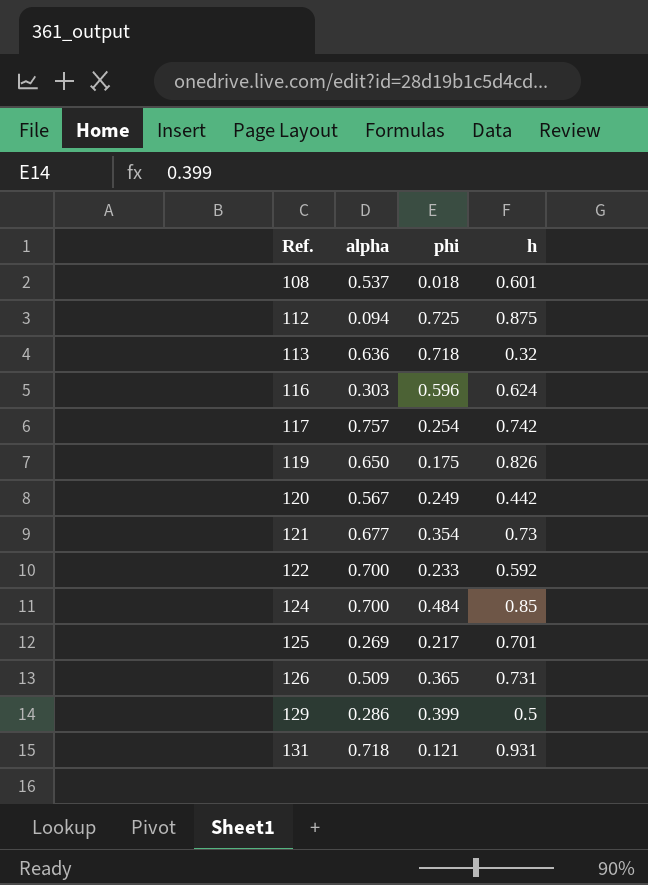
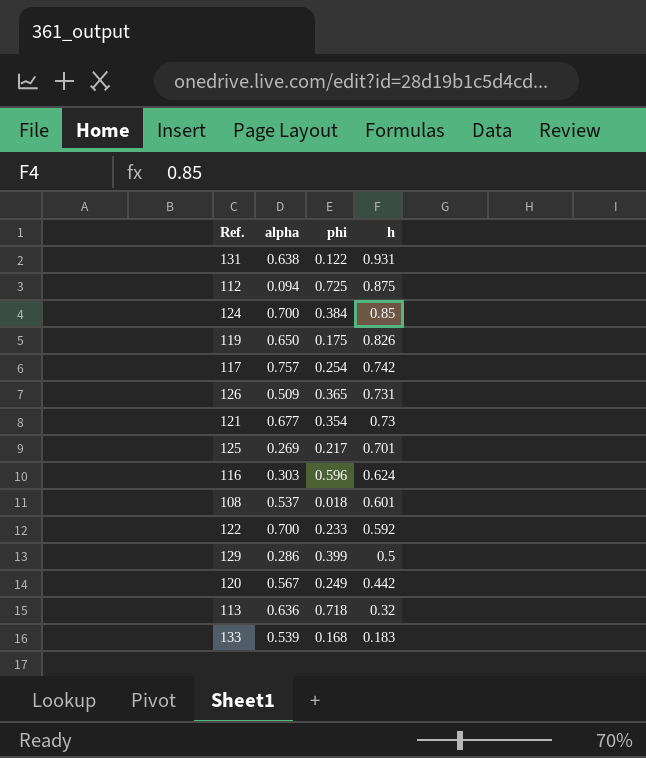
row order: Ref. ascending -> h descending
131 | alpha: 0.718 -> 0.638
131 | phi: 0.121 -> 0.122
124 | phi: 0.484 -> 0.384
row 133: none -> 0.539 | 0.168 | 0.183

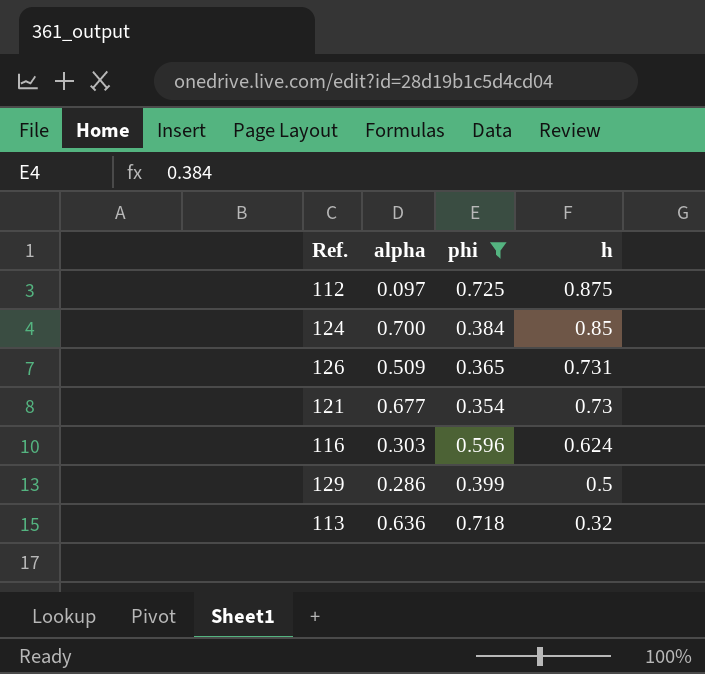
filter: none -> phi >= 0.354
112 | alpha: 0.094 -> 0.097

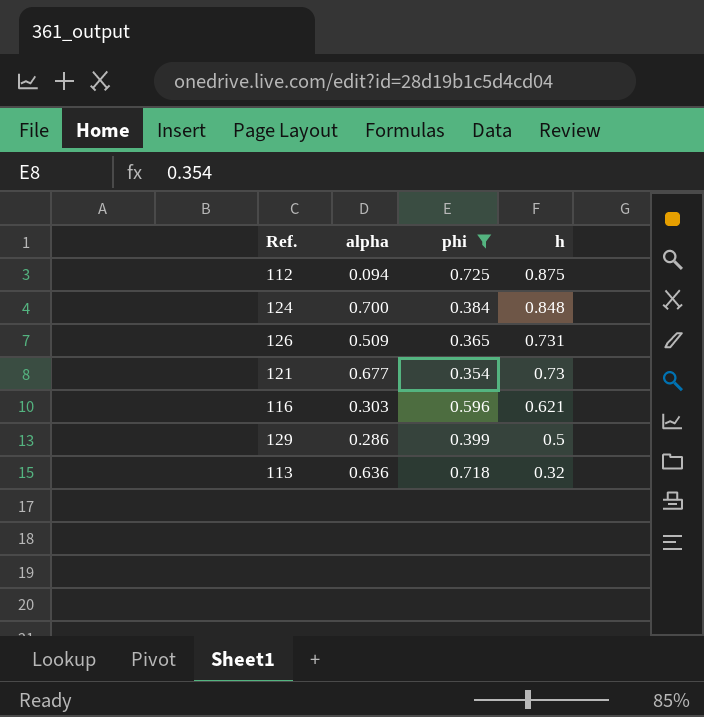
112 | alpha: 0.097 -> 0.094
124 | h: 0.85 -> 0.848
116 | h: 0.624 -> 0.621

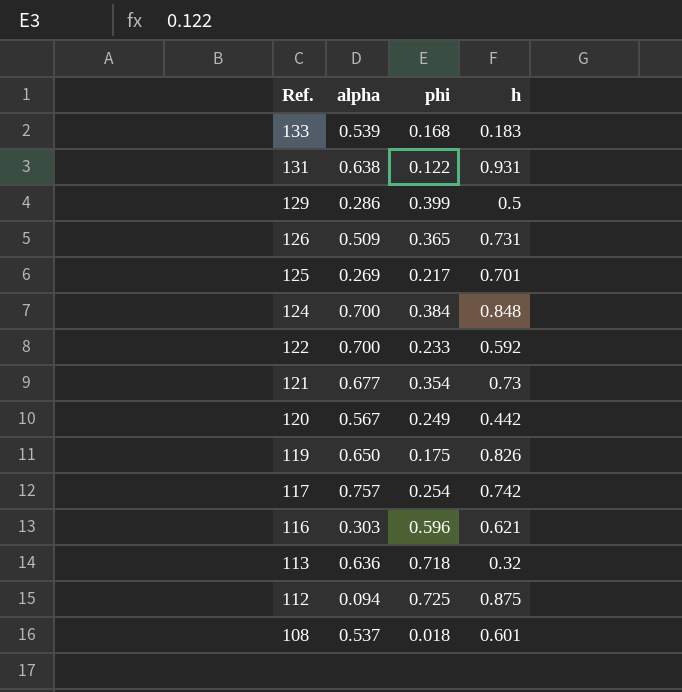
filter: phi >= 0.354 -> none
row order: h descending -> Ref. descending

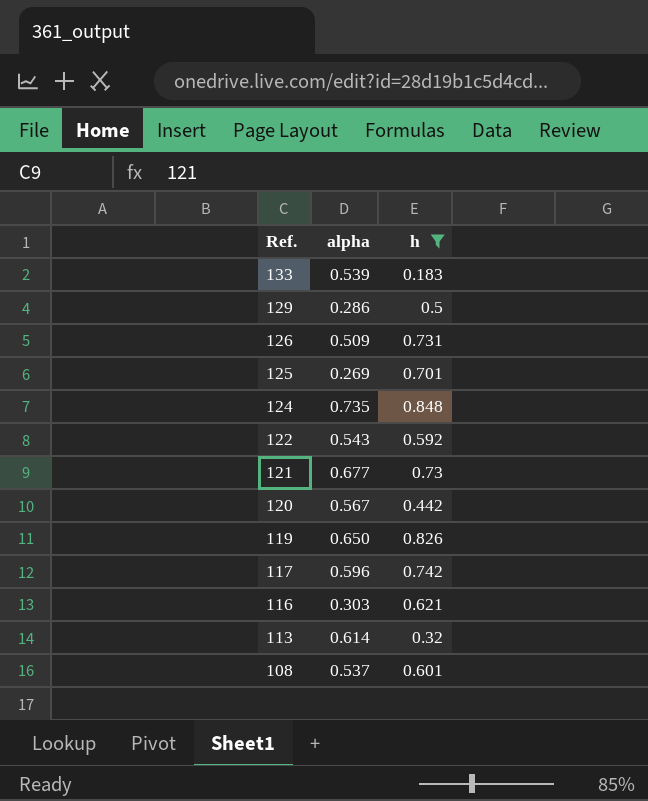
filter: none -> h <= 0.848
column phi | position: 3 -> none
124 | alpha: 0.700 -> 0.735
122 | alpha: 0.700 -> 0.543
117 | alpha: 0.757 -> 0.596
113 | alpha: 0.636 -> 0.614

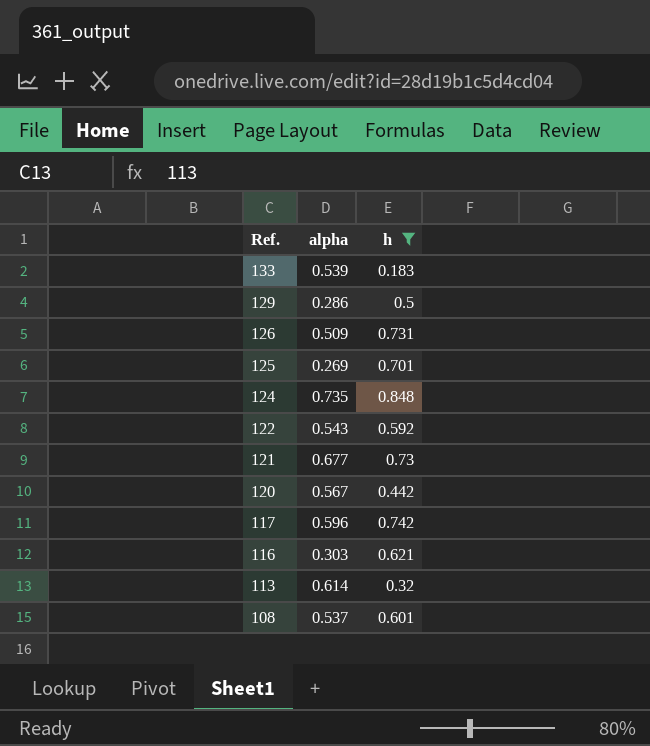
row 119: 0.650 | 0.826 -> none

